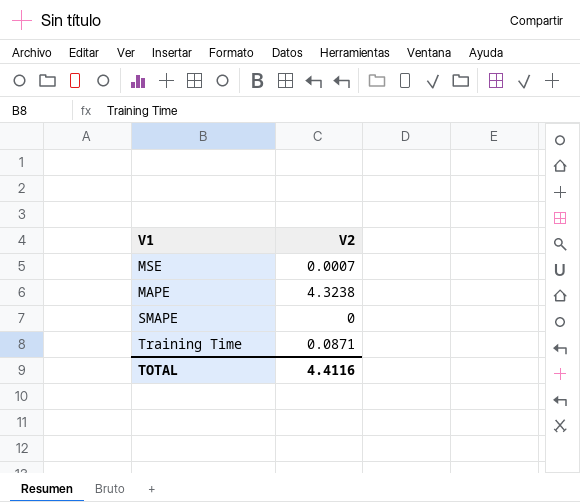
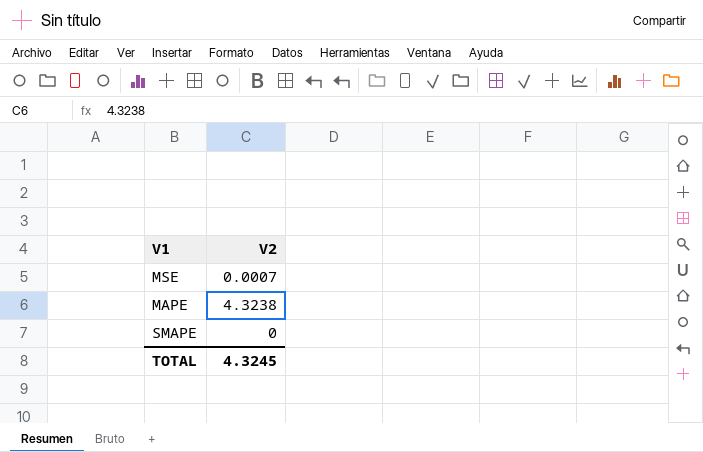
row Training Time: 0.0871 -> none
TOTAL | V2: 4.4116 -> 4.3245

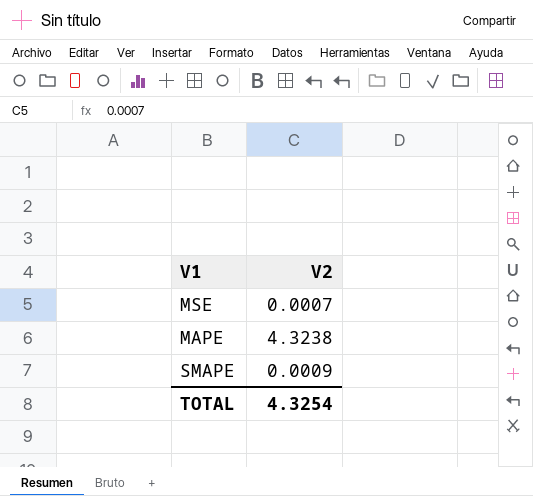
SMAPE | V2: 0 -> 0.0009
TOTAL | V2: 4.3245 -> 4.3254

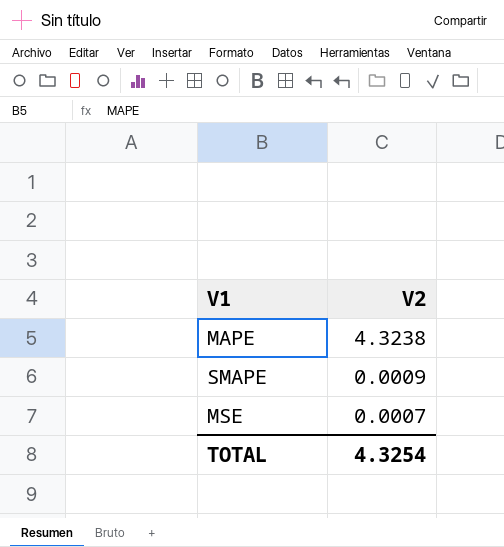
row order: none -> V2 descending

